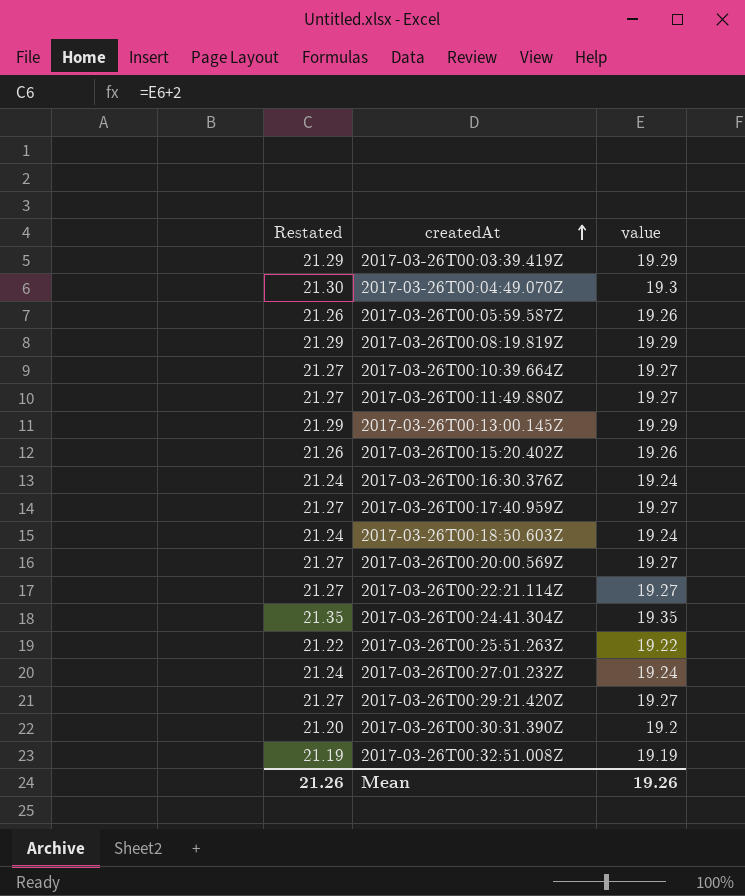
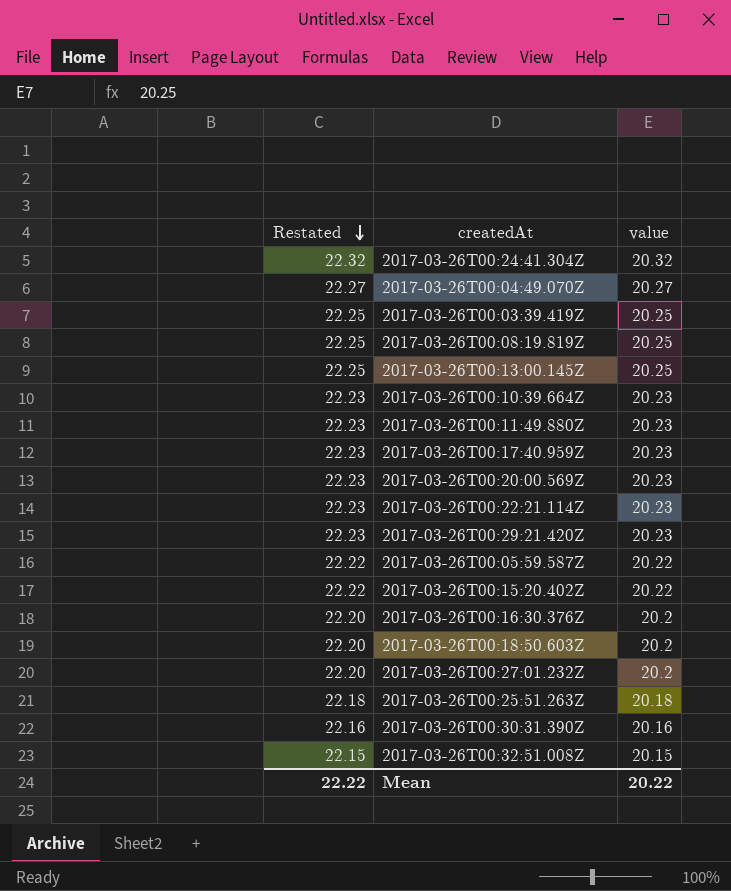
row order: createdAt ascending -> Restated descending
2017-03-26T00:24:41.304Z | Restated: 21.35 -> 22.32
2017-03-26T00:24:41.304Z | value: 19.35 -> 20.32
2017-03-26T00:04:49.070Z | Restated: 21.30 -> 22.27
2017-03-26T00:04:49.070Z | value: 19.3 -> 20.27
2017-03-26T00:03:39.419Z | Restated: 21.29 -> 22.25
2017-03-26T00:03:39.419Z | value: 19.29 -> 20.25
2017-03-26T00:08:19.819Z | Restated: 21.29 -> 22.25
2017-03-26T00:08:19.819Z | value: 19.29 -> 20.25
2017-03-26T00:13:00.145Z | Restated: 21.29 -> 22.25
2017-03-26T00:13:00.145Z | value: 19.29 -> 20.25
2017-03-26T00:10:39.664Z | Restated: 21.27 -> 22.23
2017-03-26T00:10:39.664Z | value: 19.27 -> 20.23
2017-03-26T00:11:49.880Z | Restated: 21.27 -> 22.23
2017-03-26T00:11:49.880Z | value: 19.27 -> 20.23
2017-03-26T00:17:40.959Z | Restated: 21.27 -> 22.23
2017-03-26T00:17:40.959Z | value: 19.27 -> 20.23
2017-03-26T00:20:00.569Z | Restated: 21.27 -> 22.23
2017-03-26T00:20:00.569Z | value: 19.27 -> 20.23
2017-03-26T00:22:21.114Z | Restated: 21.27 -> 22.23
2017-03-26T00:22:21.114Z | value: 19.27 -> 20.23
2017-03-26T00:29:21.420Z | Restated: 21.27 -> 22.23
2017-03-26T00:29:21.420Z | value: 19.27 -> 20.23
2017-03-26T00:05:59.587Z | Restated: 21.26 -> 22.22
2017-03-26T00:05:59.587Z | value: 19.26 -> 20.22
2017-03-26T00:15:20.402Z | Restated: 21.26 -> 22.22
2017-03-26T00:15:20.402Z | value: 19.26 -> 20.22
2017-03-26T00:16:30.376Z | Restated: 21.24 -> 22.20
2017-03-26T00:16:30.376Z | value: 19.24 -> 20.2
2017-03-26T00:18:50.603Z | Restated: 21.24 -> 22.20
2017-03-26T00:18:50.603Z | value: 19.24 -> 20.2
2017-03-26T00:27:01.232Z | Restated: 21.24 -> 22.20
2017-03-26T00:27:01.232Z | value: 19.24 -> 20.2
2017-03-26T00:25:51.263Z | Restated: 21.22 -> 22.18
2017-03-26T00:25:51.263Z | value: 19.22 -> 20.18
2017-03-26T00:30:31.390Z | Restated: 21.20 -> 22.16
2017-03-26T00:30:31.390Z | value: 19.2 -> 20.16
2017-03-26T00:32:51.008Z | Restated: 21.19 -> 22.15
2017-03-26T00:32:51.008Z | value: 19.19 -> 20.15
Mean | Restated: 21.26 -> 22.22
Mean | value: 19.26 -> 20.22

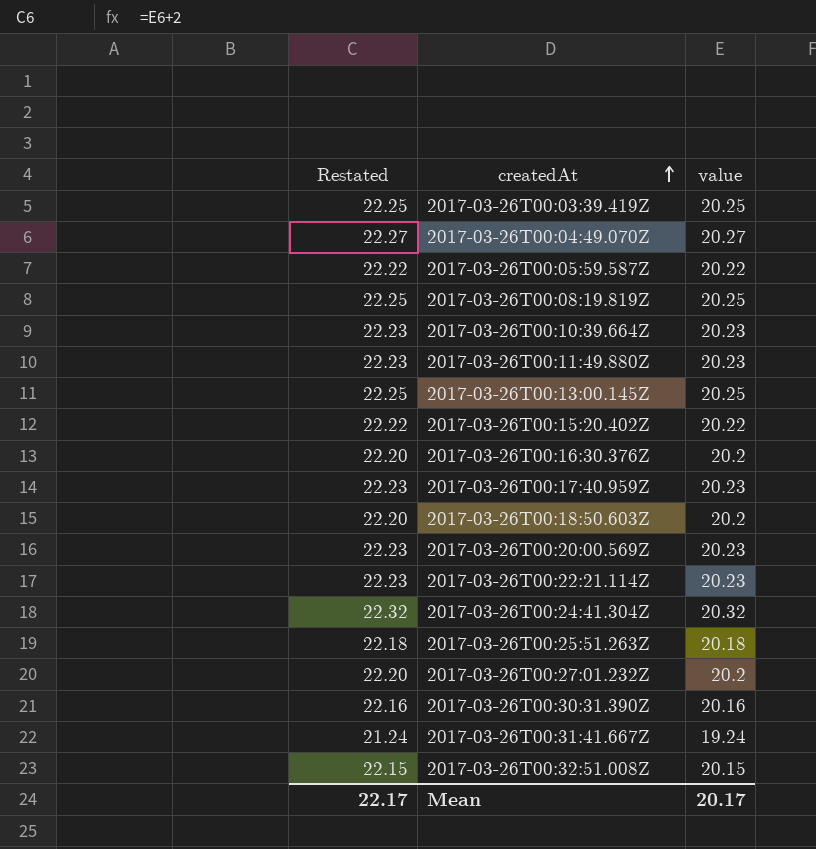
row order: Restated descending -> createdAt ascending
row 2017-03-26T00:29:21.420Z: 22.23 | 20.23 -> none
row 2017-03-26T00:31:41.667Z: none -> 21.24 | 19.24
Mean | Restated: 22.22 -> 22.17
Mean | value: 20.22 -> 20.17

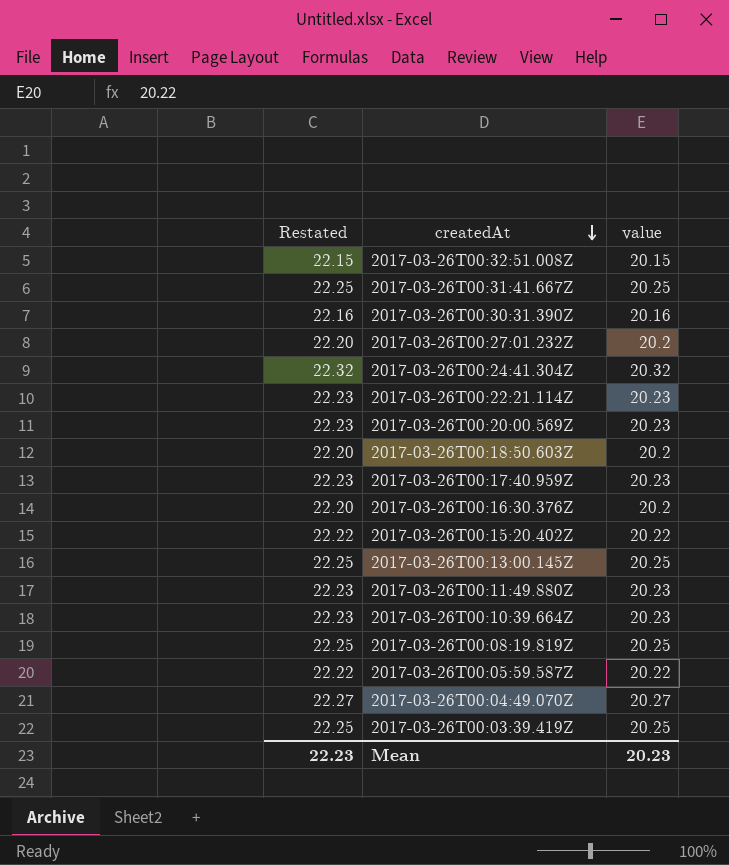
row order: createdAt ascending -> createdAt descending
row 2017-03-26T00:25:51.263Z: 22.18 | 20.18 -> none
2017-03-26T00:31:41.667Z | Restated: 21.24 -> 22.25
2017-03-26T00:31:41.667Z | value: 19.24 -> 20.25
Mean | Restated: 22.17 -> 22.23
Mean | value: 20.17 -> 20.23

